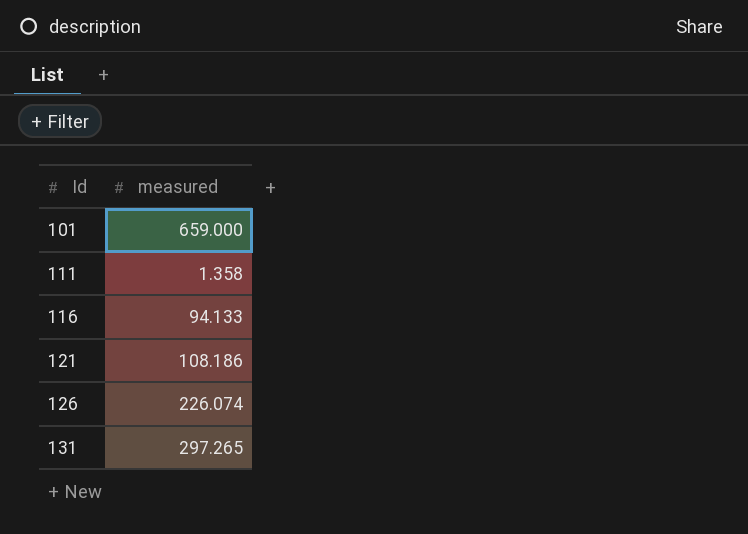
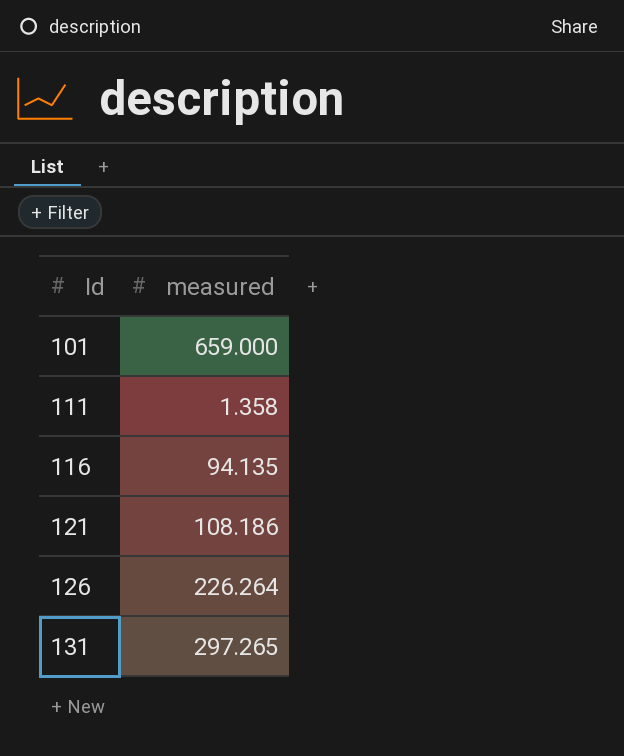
116 | measured: 94.133 -> 94.135
126 | measured: 226.074 -> 226.264

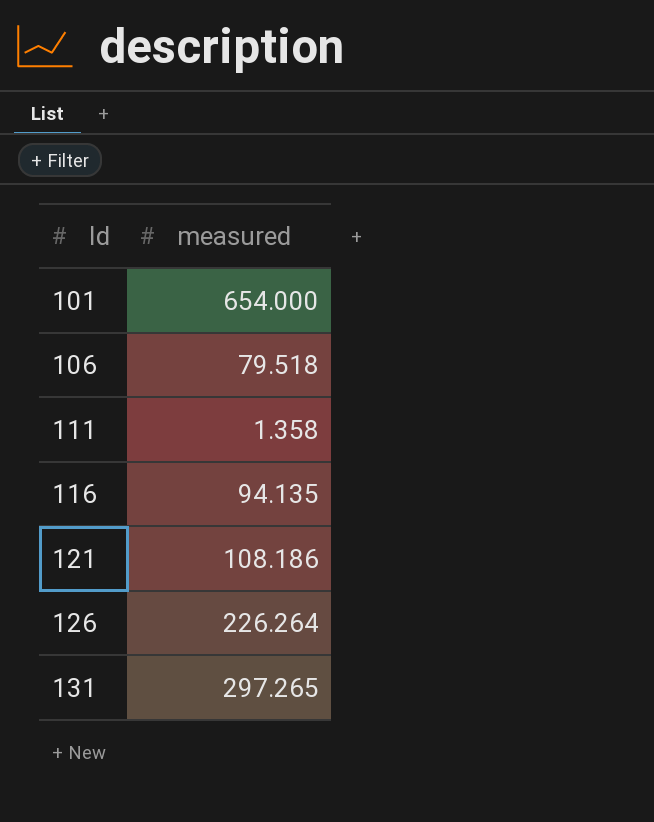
101 | measured: 659.000 -> 654.000
row 106: none -> 79.518

